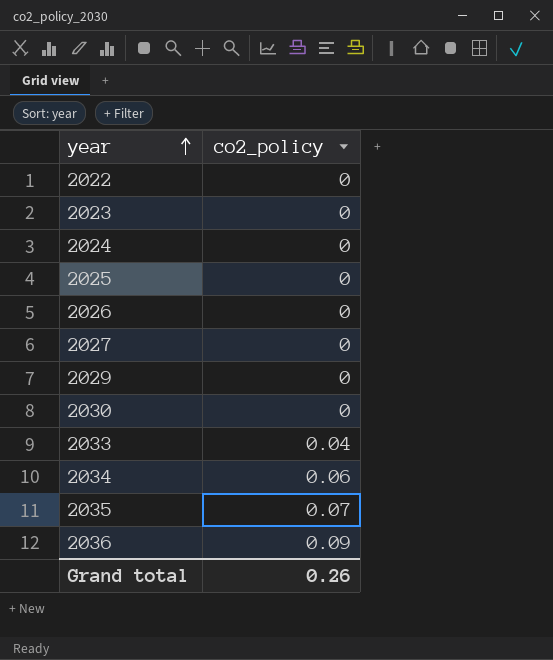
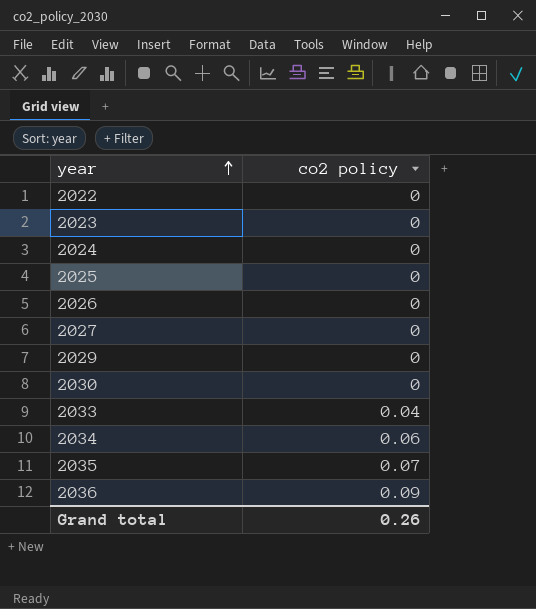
column name: co2_policy -> co2 policy

